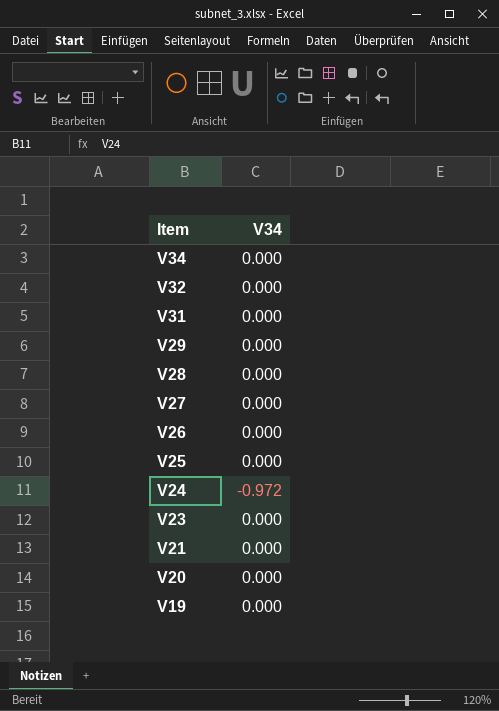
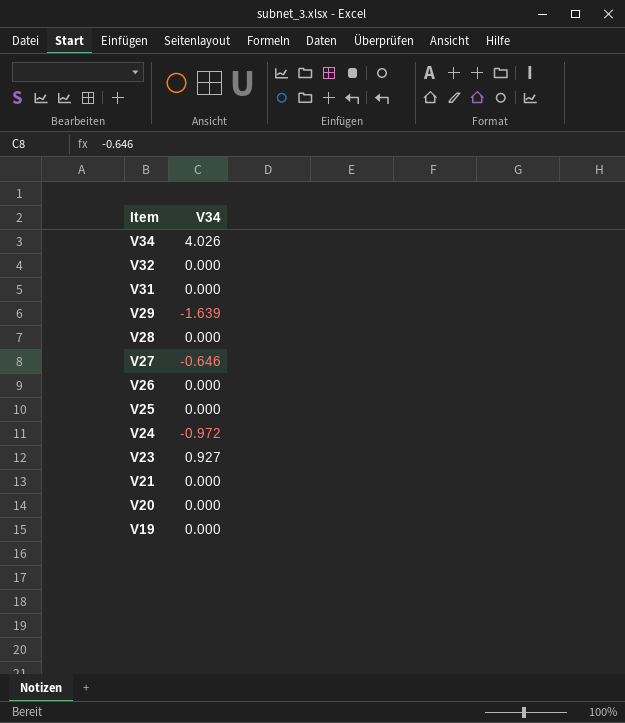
V34 | V34: 0.000 -> 4.026
V29 | V34: 0.000 -> -1.639
V27 | V34: 0.000 -> -0.646
V23 | V34: 0.000 -> 0.927

